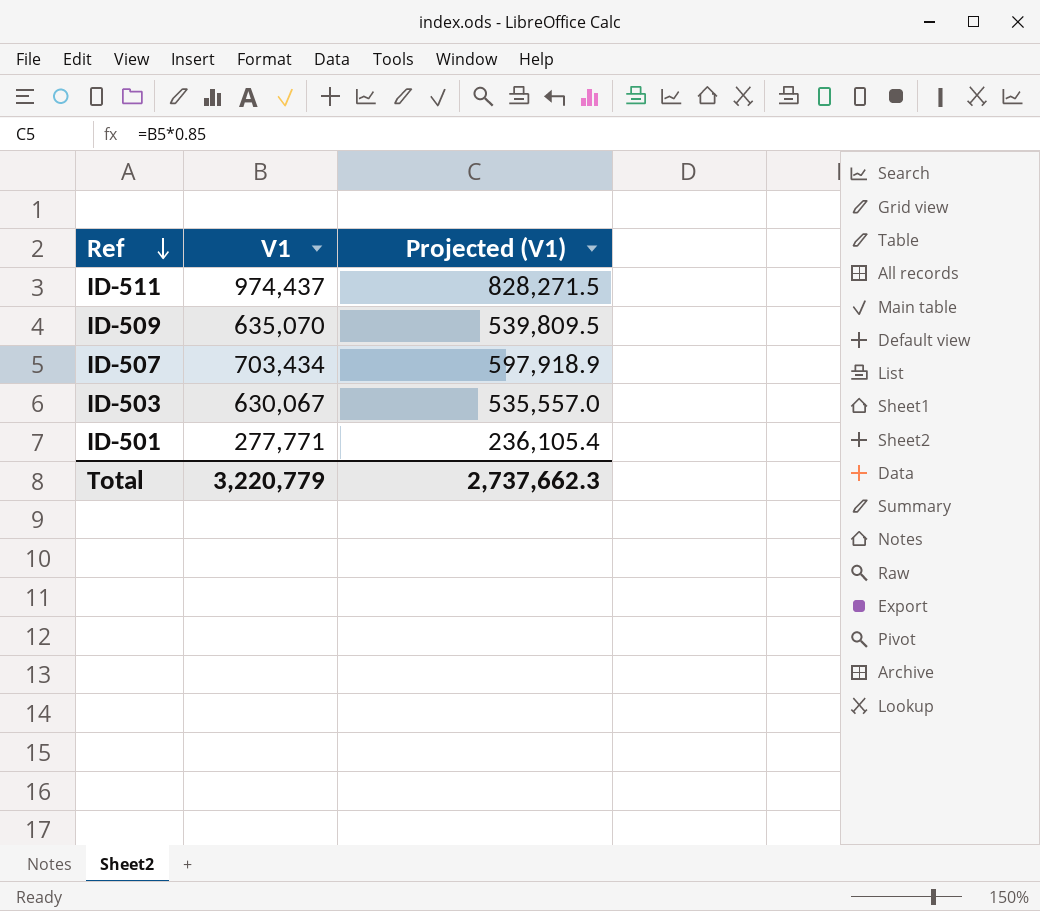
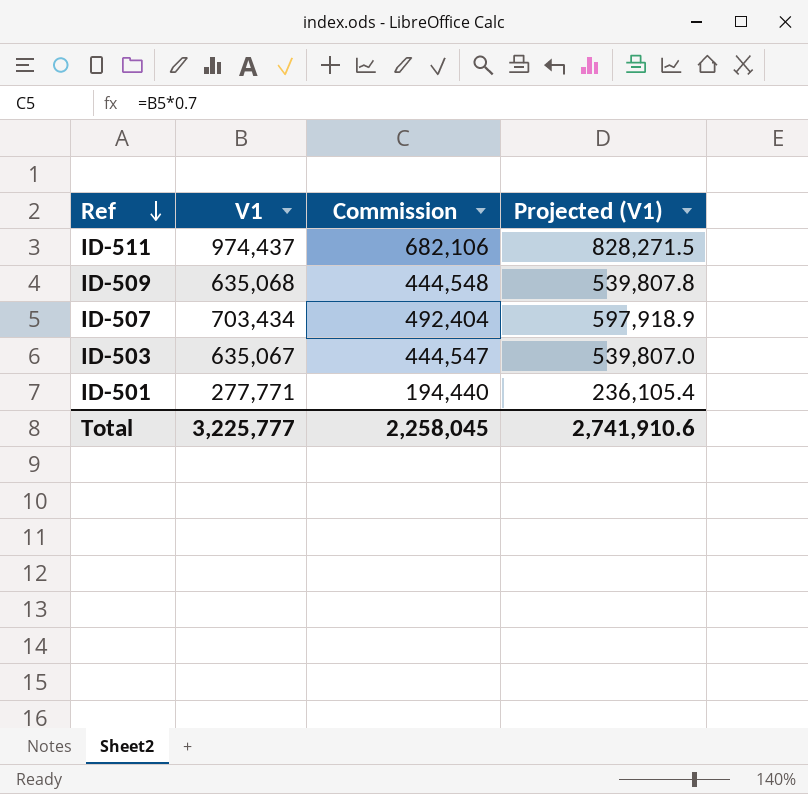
column Commission | formula: none -> [V1] * 0.7
ID-509 | V1: 635,070 -> 635,068
ID-509 | Projected (V1): 539,809.5 -> 539,807.8
ID-503 | V1: 630,067 -> 635,067
ID-503 | Projected (V1): 535,557.0 -> 539,807.0
Total | V1: 3,220,779 -> 3,225,777
Total | Projected (V1): 2,737,662.3 -> 2,741,910.6

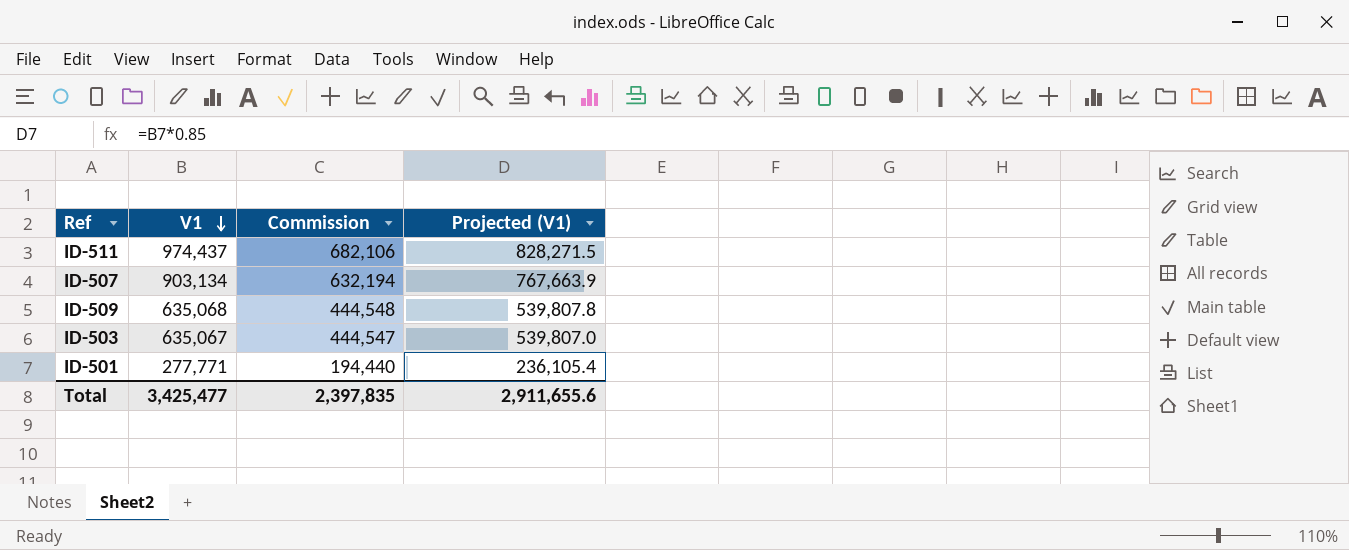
row order: Ref descending -> V1 descending
ID-507 | V1: 703,434 -> 903,134
ID-507 | Commission: 492,404 -> 632,194
ID-507 | Projected (V1): 597,918.9 -> 767,663.9
Total | V1: 3,225,777 -> 3,425,477
Total | Commission: 2,258,045 -> 2,397,835
Total | Projected (V1): 2,741,910.6 -> 2,911,655.6

